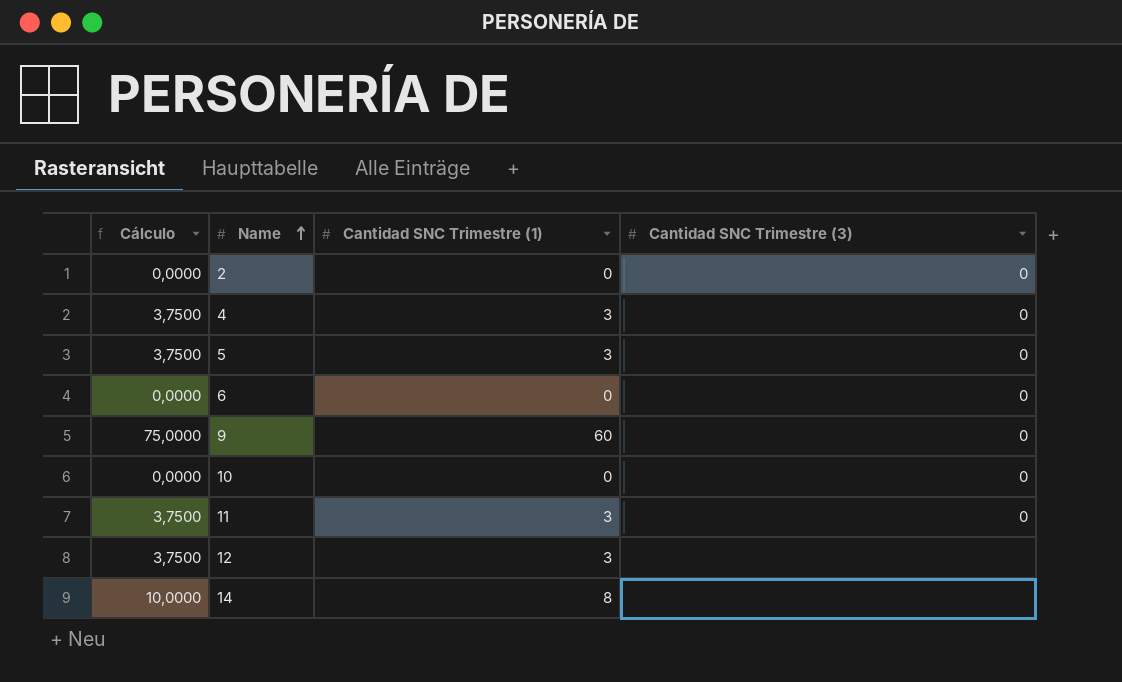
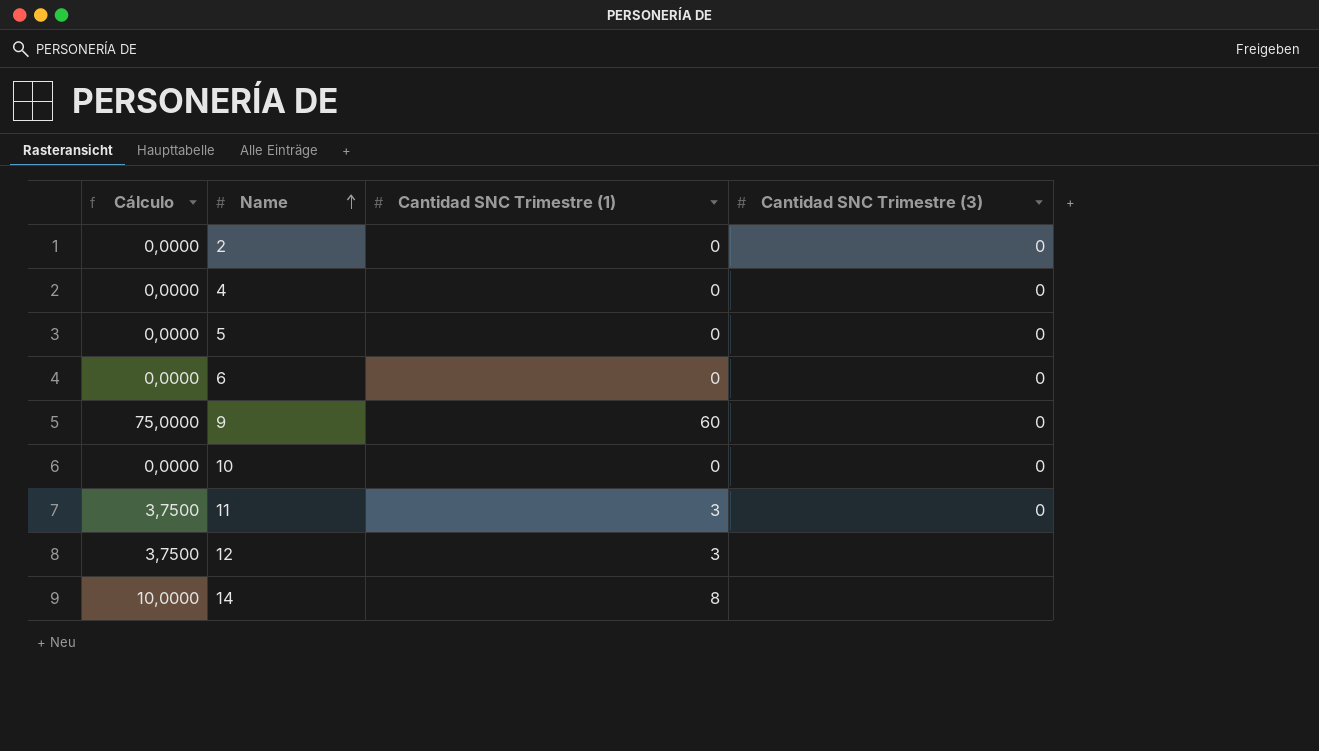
4 | Cálculo: 3,7500 -> 0,0000
4 | Cantidad SNC Trimestre (1): 3 -> 0
5 | Cálculo: 3,7500 -> 0,0000
5 | Cantidad SNC Trimestre (1): 3 -> 0

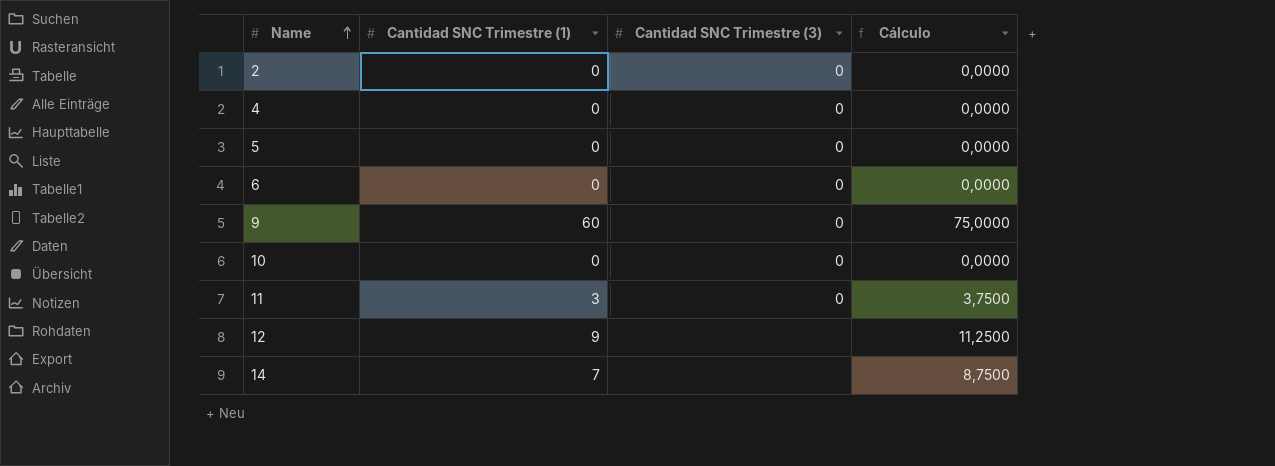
column Cálculo | position: 1 -> 4
12 | Cantidad SNC Trimestre (1): 3 -> 9
12 | Cálculo: 3,7500 -> 11,2500
14 | Cantidad SNC Trimestre (1): 8 -> 7
14 | Cálculo: 10,0000 -> 8,7500

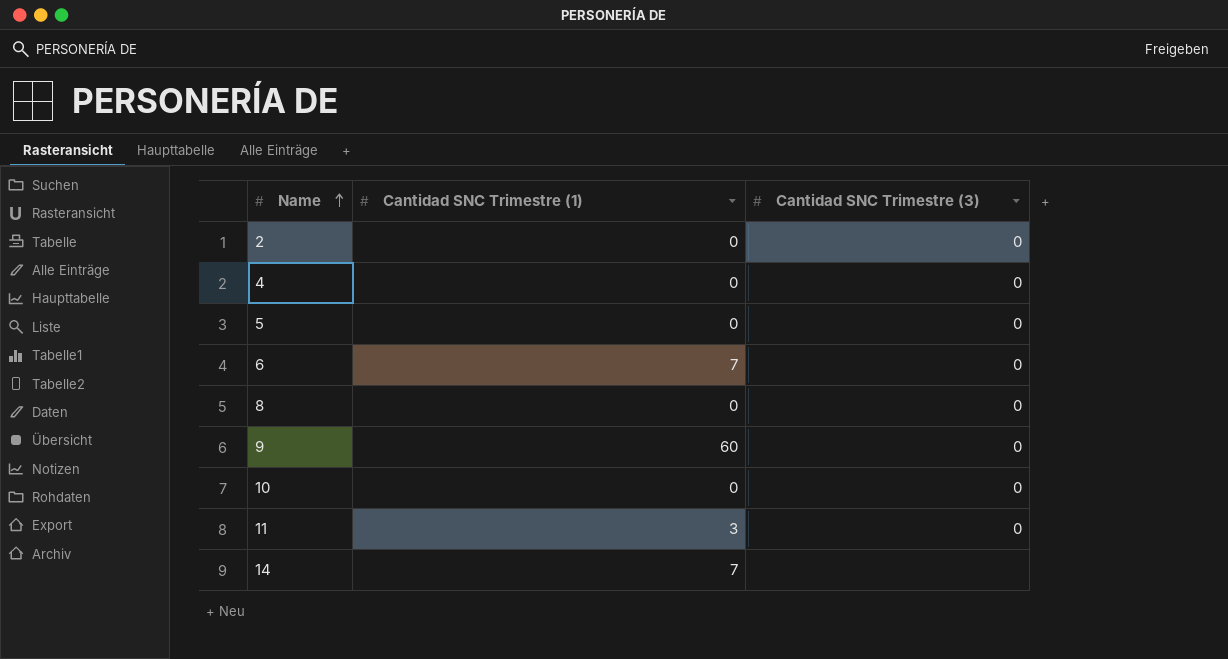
column Cálculo | formula: [Cantidad SNC Trimestre (1)] * 1,25 -> none
row 12: 9 | none | 11,2500 -> none
6 | Cantidad SNC Trimestre (1): 0 -> 7
row 8: none -> 0 | 0

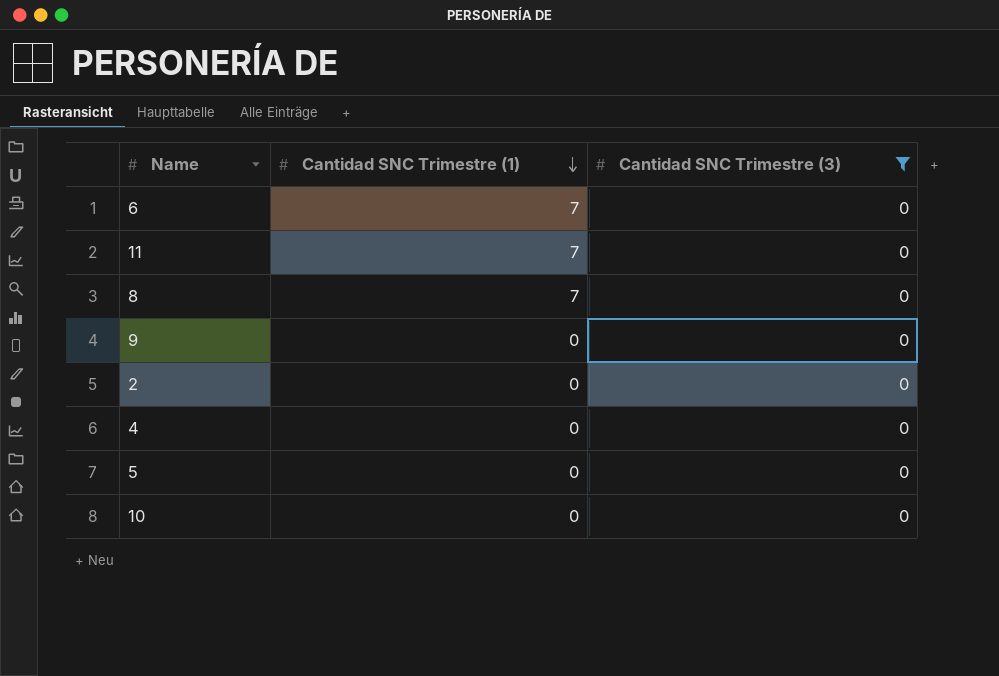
filter: none -> Cantidad SNC Trimestre (3) = 0
row order: Name ascending -> Cantidad SNC Trimestre (1) descending
11 | Cantidad SNC Trimestre (1): 3 -> 7
8 | Cantidad SNC Trimestre (1): 0 -> 7
9 | Cantidad SNC Trimestre (1): 60 -> 0

